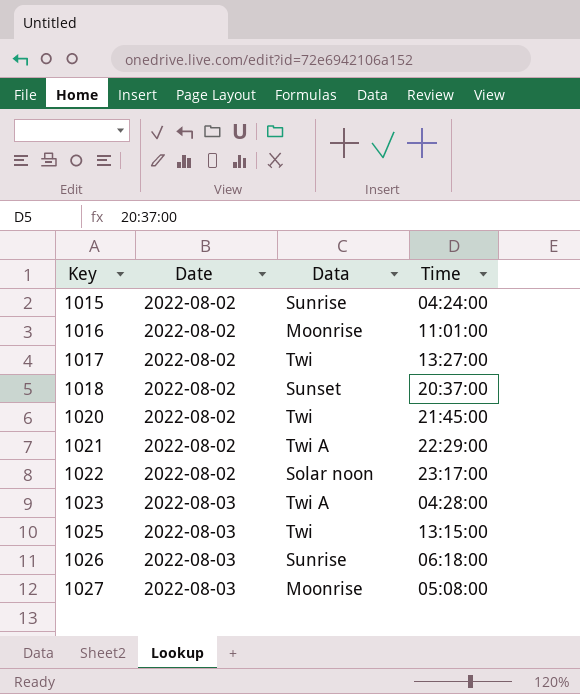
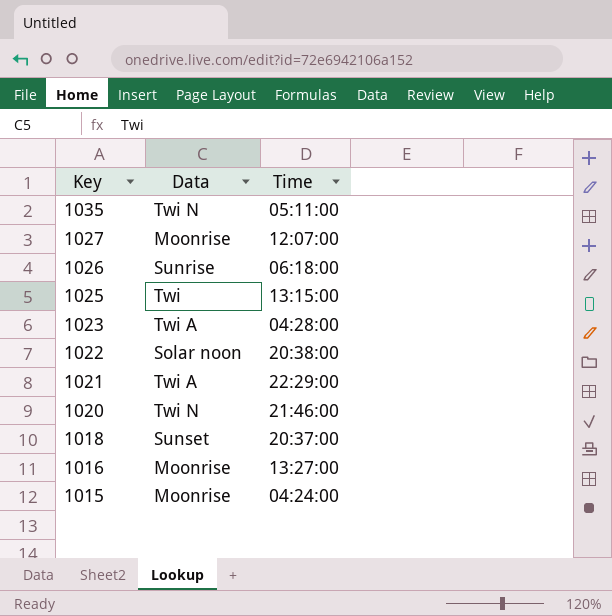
row order: Key ascending -> Key descending
column Date | position: 2 -> none
row 1017: 2022-08-02 | Twi | 13:27:00 -> none
row 1035: none -> Twi N | 05:11:00
1027 | Time: 05:08:00 -> 12:07:00
1022 | Time: 23:17:00 -> 20:38:00
1020 | Data: Twi -> Twi N
1020 | Time: 21:45:00 -> 21:46:00
1016 | Time: 11:01:00 -> 13:27:00
1015 | Data: Sunrise -> Moonrise

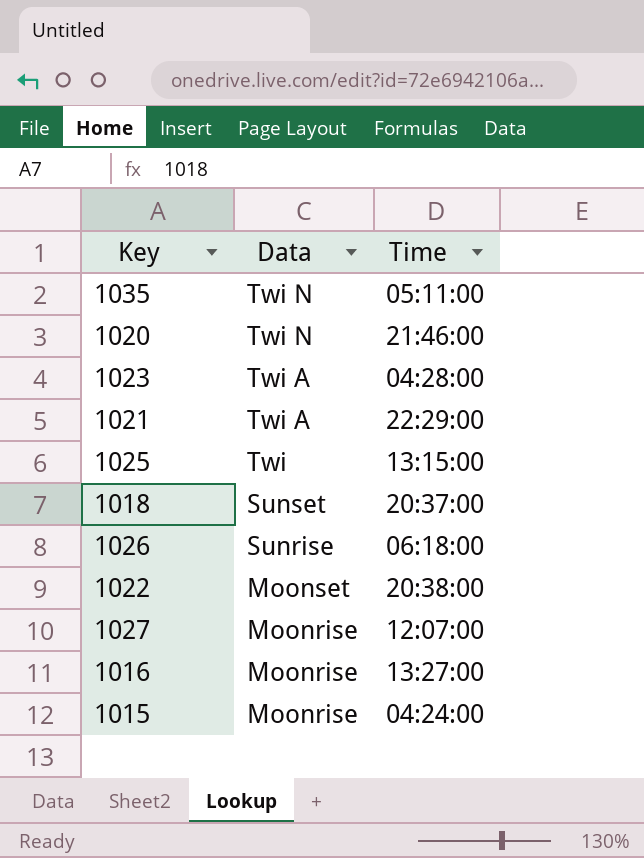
row order: Key descending -> Data descending
1022 | Data: Solar noon -> Moonset

